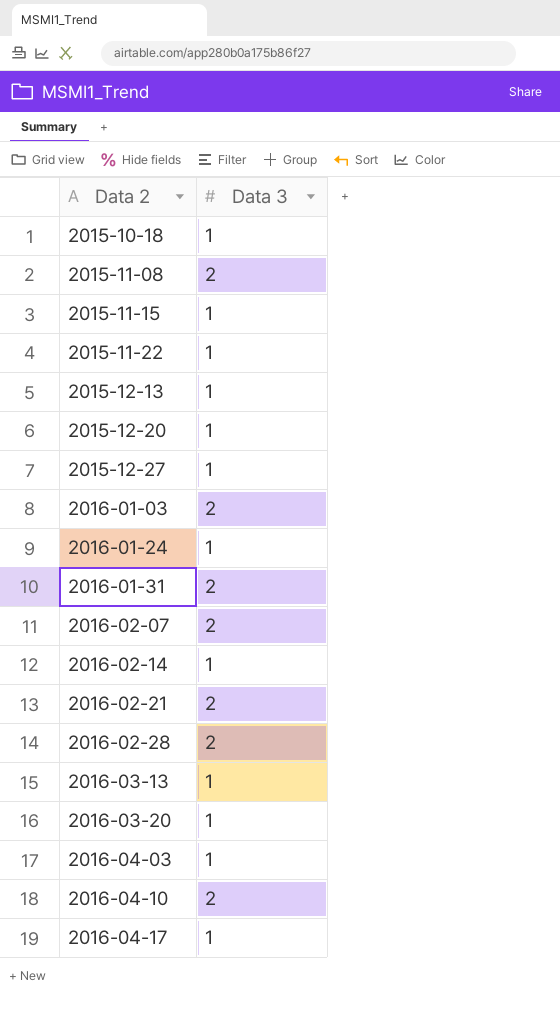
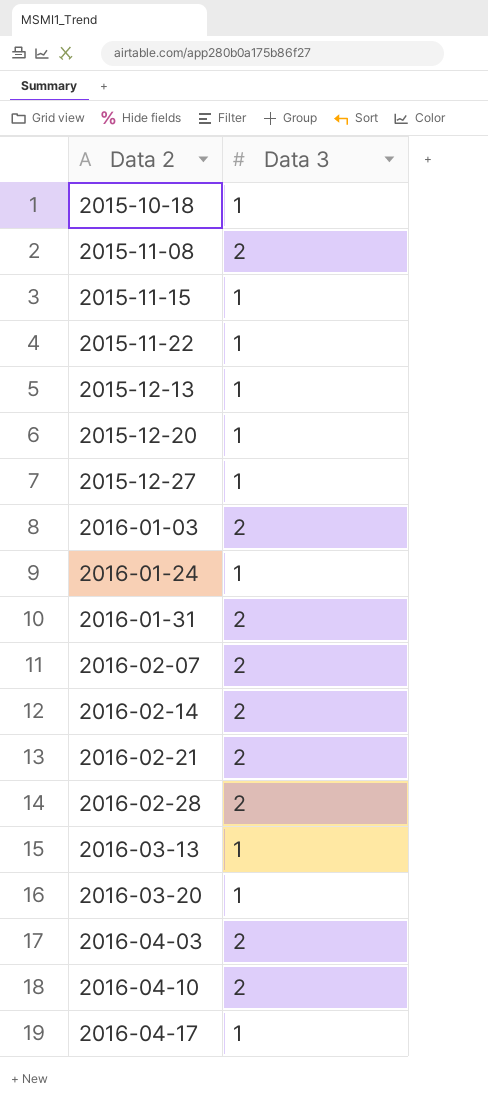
2016-02-14 | Data 3: 1 -> 2
2016-04-03 | Data 3: 1 -> 2

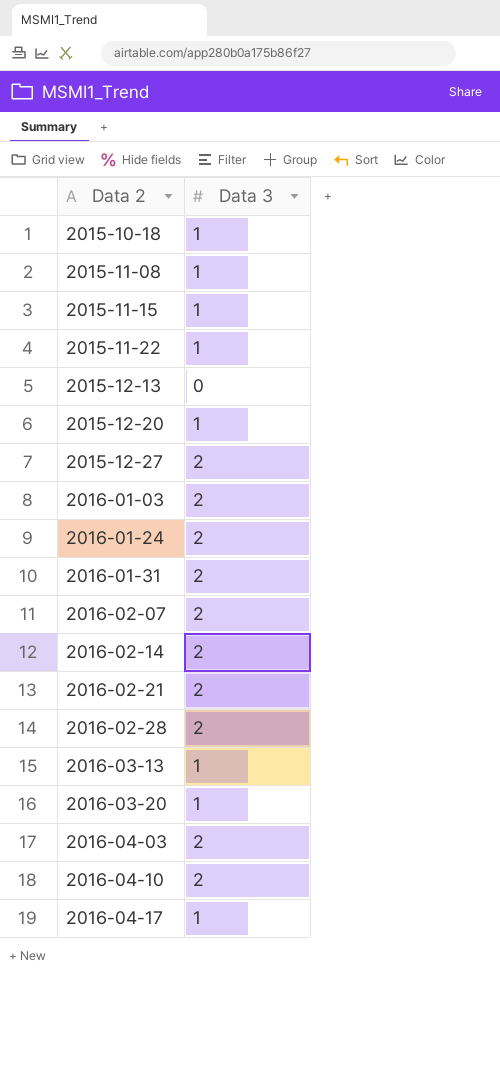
2015-11-08 | Data 3: 2 -> 1
2015-12-13 | Data 3: 1 -> 0
2015-12-27 | Data 3: 1 -> 2
2016-01-24 | Data 3: 1 -> 2

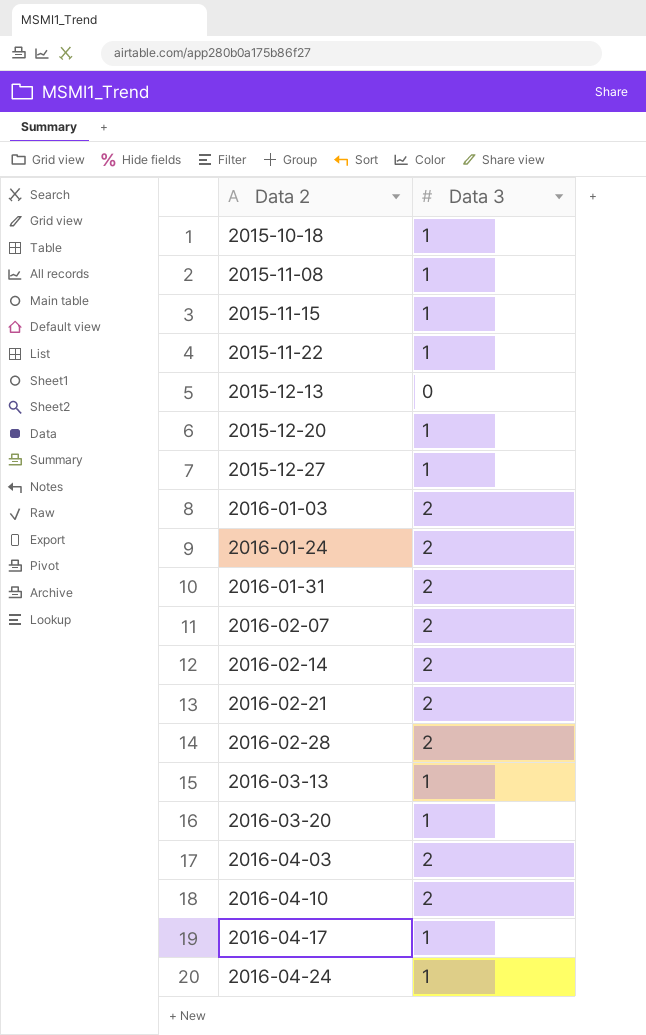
2015-12-27 | Data 3: 2 -> 1
row 2016-04-24: none -> 1

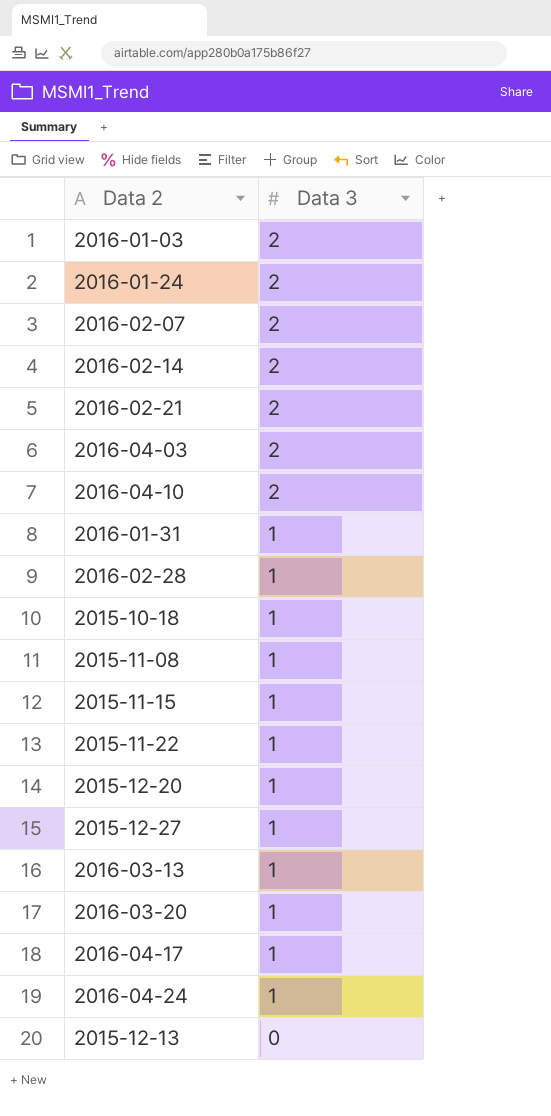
row order: Data 2 ascending -> Data 3 descending
2016-01-31 | Data 3: 2 -> 1
2016-02-28 | Data 3: 2 -> 1

